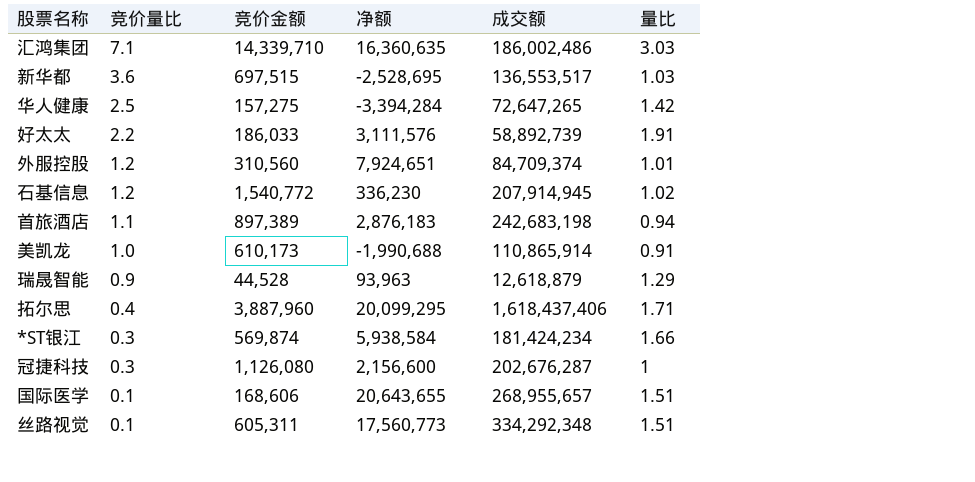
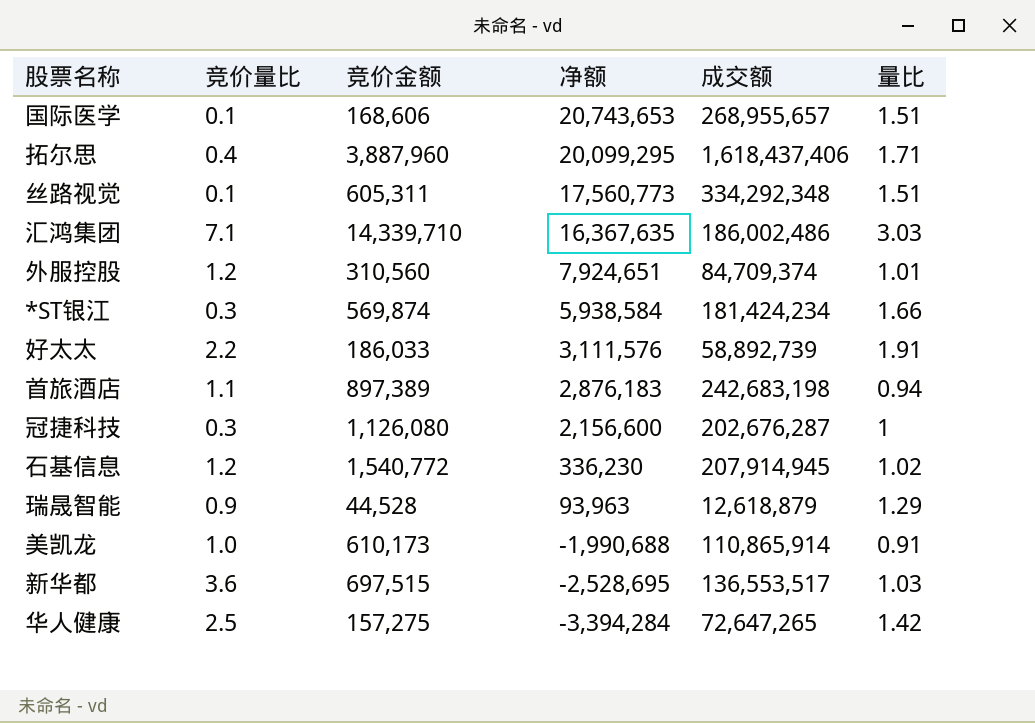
row order: 竞价量比 descending -> 净额 descending
国际医学 | 净额: 20,643,655 -> 20,743,653
汇鸿集团 | 净额: 16,360,635 -> 16,367,635

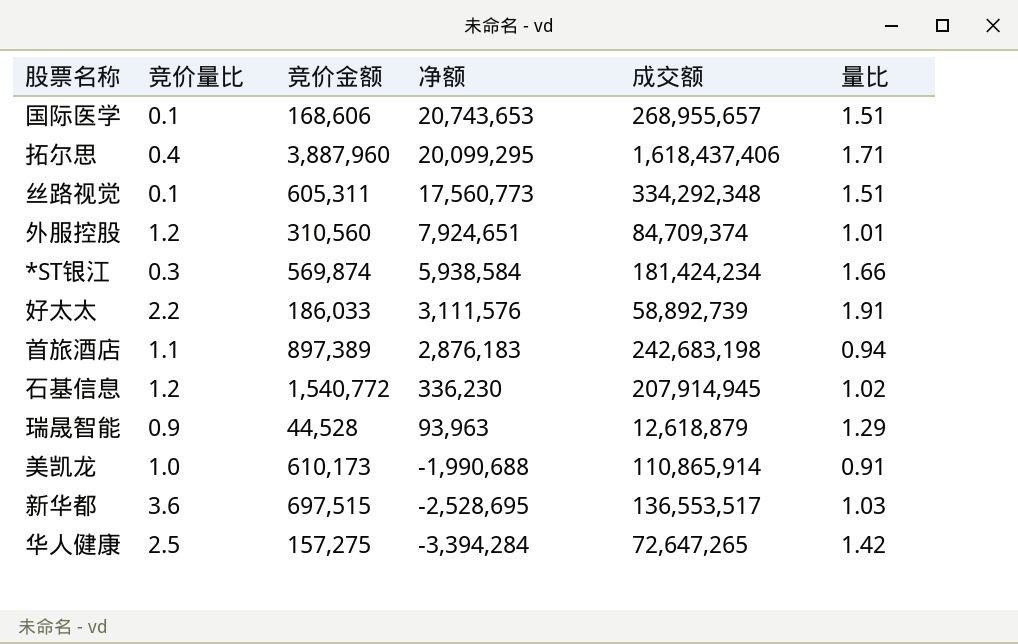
row 汇鸿集团: 7.1 | 14,339,710 | 16,367,635 | 186,002,486 | 3.03 -> none
row 冠捷科技: 0.3 | 1,126,080 | 2,156,600 | 202,676,287 | 1 -> none

